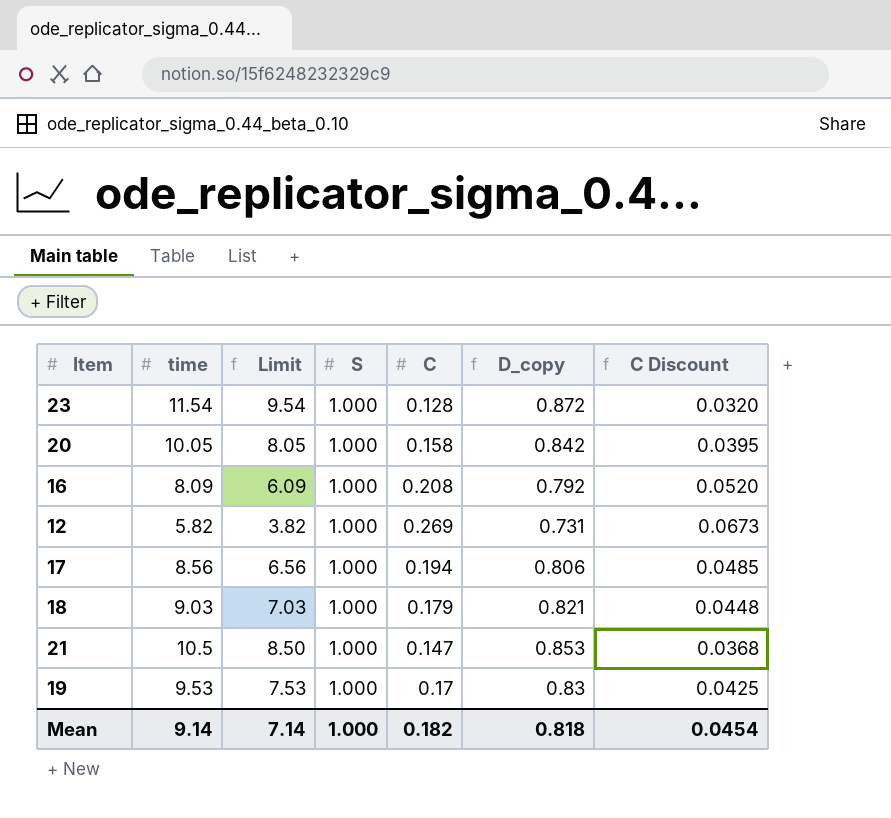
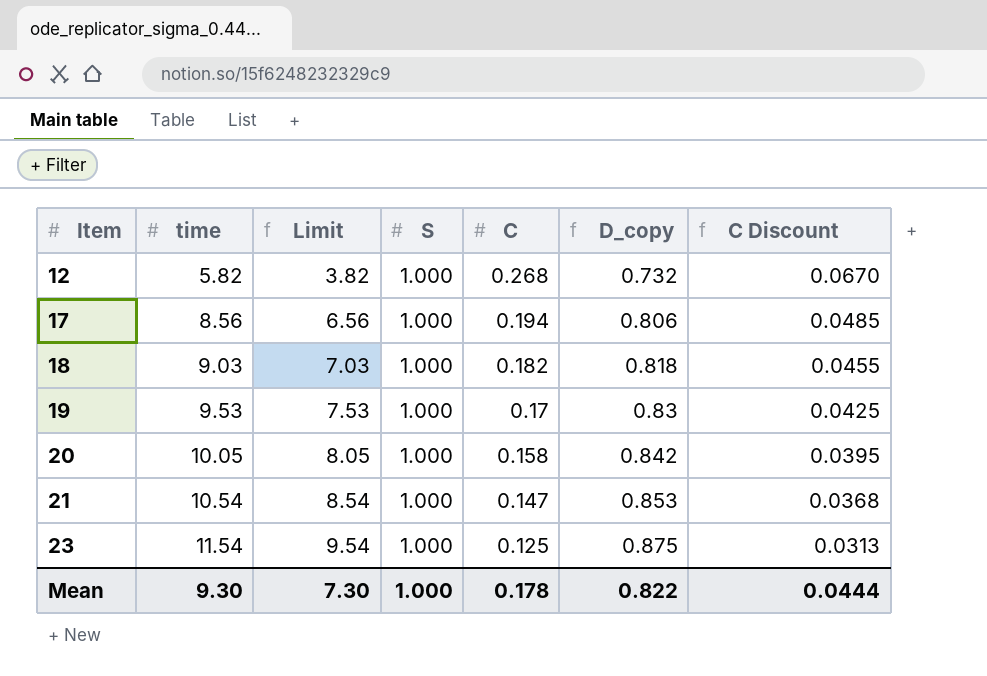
row order: none -> Item ascending
row 16: 8.09 | 6.09 | 1.000 | 0.208 | 0.792 | 0.0520 -> none
12 | C: 0.269 -> 0.268
12 | D_copy: 0.731 -> 0.732
12 | C Discount: 0.0673 -> 0.0670
18 | C: 0.179 -> 0.182
18 | D_copy: 0.821 -> 0.818
18 | C Discount: 0.0448 -> 0.0455
21 | time: 10.5 -> 10.54
21 | Limit: 8.50 -> 8.54
23 | C: 0.128 -> 0.125
23 | D_copy: 0.872 -> 0.875
23 | C Discount: 0.0320 -> 0.0313
Mean | time: 9.14 -> 9.30
Mean | Limit: 7.14 -> 7.30
Mean | C: 0.182 -> 0.178
Mean | D_copy: 0.818 -> 0.822
Mean | C Discount: 0.0454 -> 0.0444

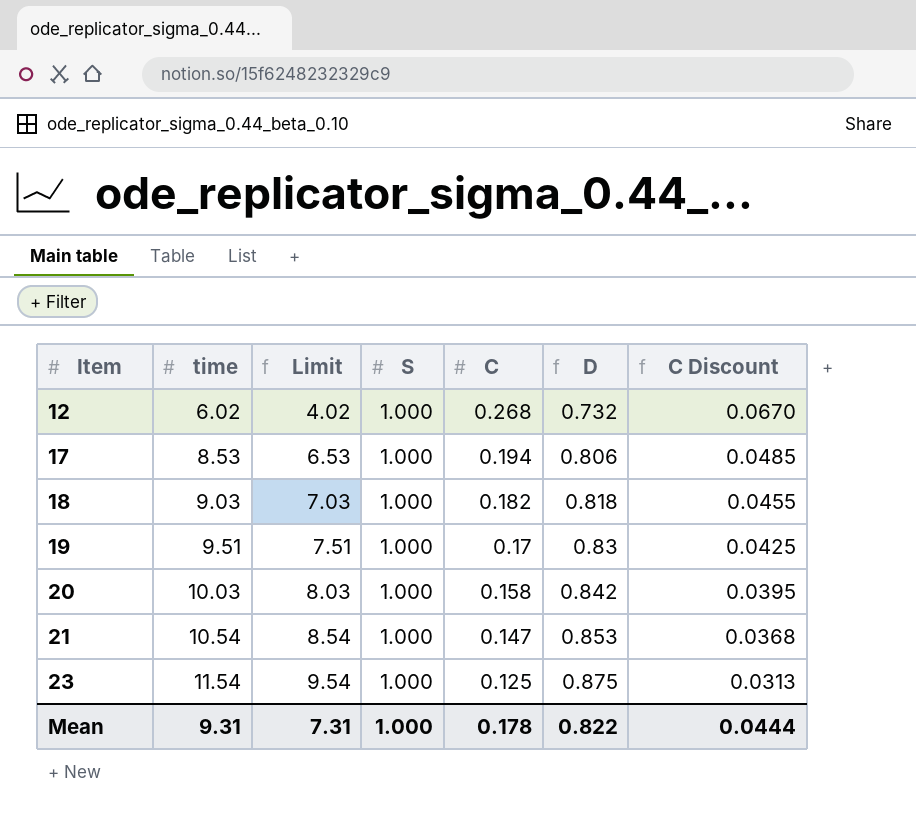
column name: D_copy -> D
12 | time: 5.82 -> 6.02
12 | Limit: 3.82 -> 4.02
17 | time: 8.56 -> 8.53
17 | Limit: 6.56 -> 6.53
19 | time: 9.53 -> 9.51
19 | Limit: 7.53 -> 7.51
20 | time: 10.05 -> 10.03
20 | Limit: 8.05 -> 8.03
Mean | time: 9.30 -> 9.31
Mean | Limit: 7.30 -> 7.31

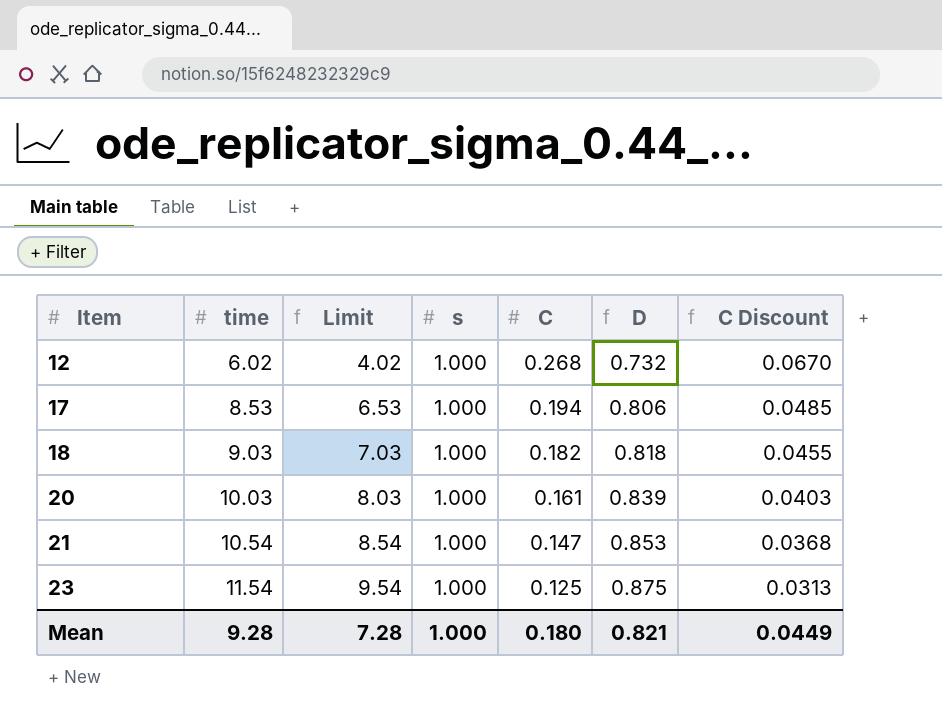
column name: S -> s
row 19: 9.51 | 7.51 | 1.000 | 0.17 | 0.83 | 0.0425 -> none
20 | C: 0.158 -> 0.161
20 | D: 0.842 -> 0.839
20 | C Discount: 0.0395 -> 0.0403
Mean | time: 9.31 -> 9.28
Mean | Limit: 7.31 -> 7.28
Mean | C: 0.178 -> 0.180
Mean | D: 0.822 -> 0.821
Mean | C Discount: 0.0444 -> 0.0449

